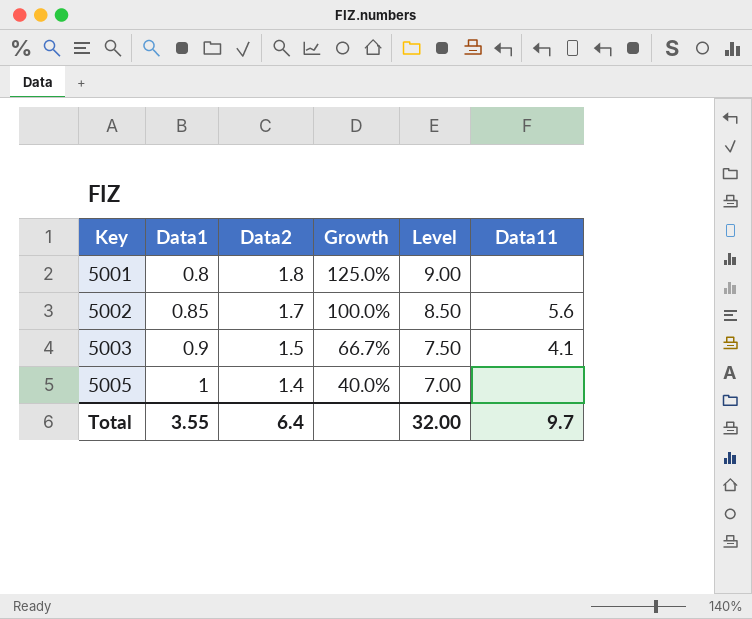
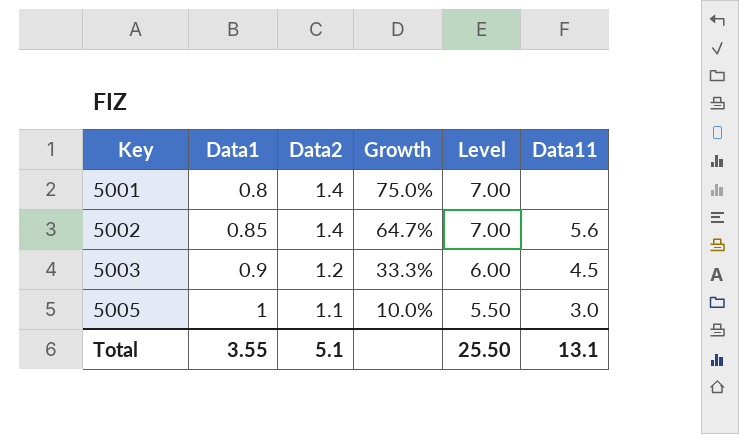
5001 | Data2: 1.8 -> 1.4
5001 | Growth: 125.0% -> 75.0%
5001 | Level: 9.00 -> 7.00
5002 | Data2: 1.7 -> 1.4
5002 | Growth: 100.0% -> 64.7%
5002 | Level: 8.50 -> 7.00
5003 | Data2: 1.5 -> 1.2
5003 | Growth: 66.7% -> 33.3%
5003 | Level: 7.50 -> 6.00
5003 | Data11: 4.1 -> 4.5
5005 | Data2: 1.4 -> 1.1
5005 | Growth: 40.0% -> 10.0%
5005 | Level: 7.00 -> 5.50
5005 | Data11: none -> 3.0
Total | Data2: 6.4 -> 5.1
Total | Level: 32.00 -> 25.50
Total | Data11: 9.7 -> 13.1

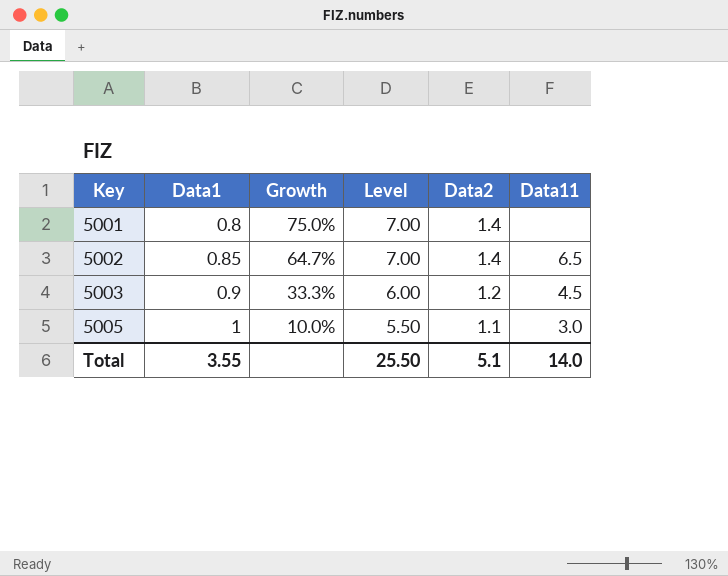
column Data2 | position: 3 -> 5
5002 | Data11: 5.6 -> 6.5
Total | Data11: 13.1 -> 14.0

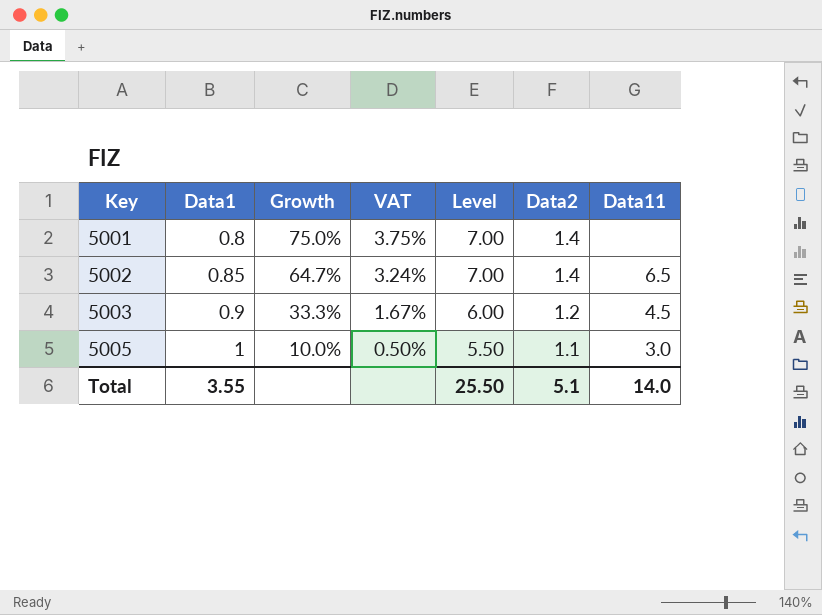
column VAT | formula: none -> [Growth] * 0.05

